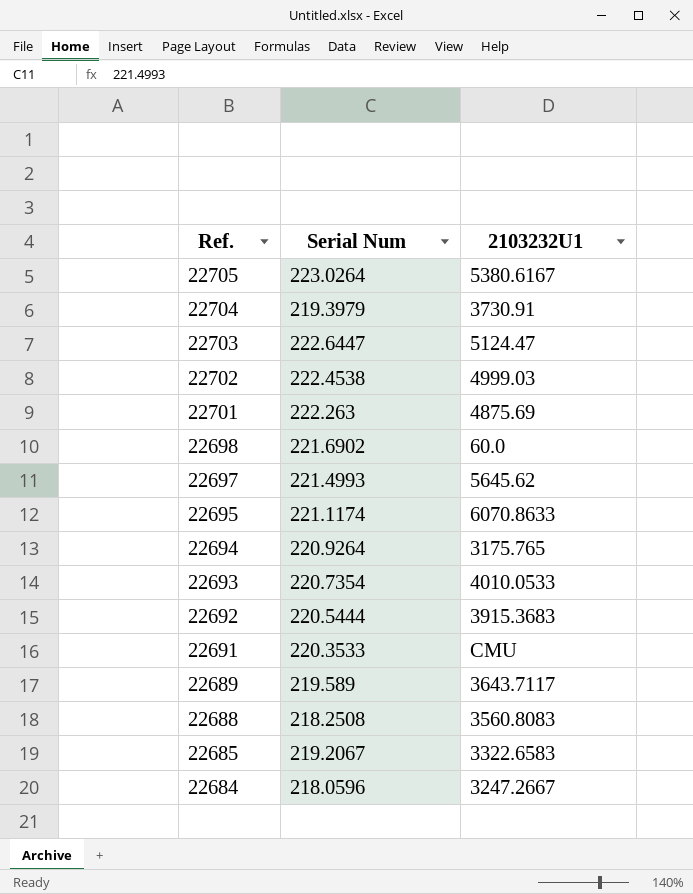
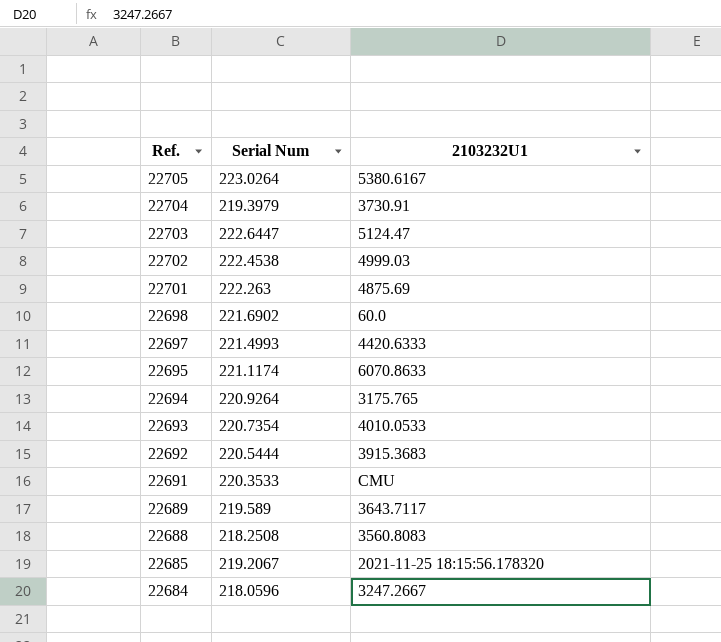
22697 | 2103232U1: 5645.62 -> 4420.6333
22685 | 2103232U1: 3322.6583 -> 2021-11-25 18:15:56.178320

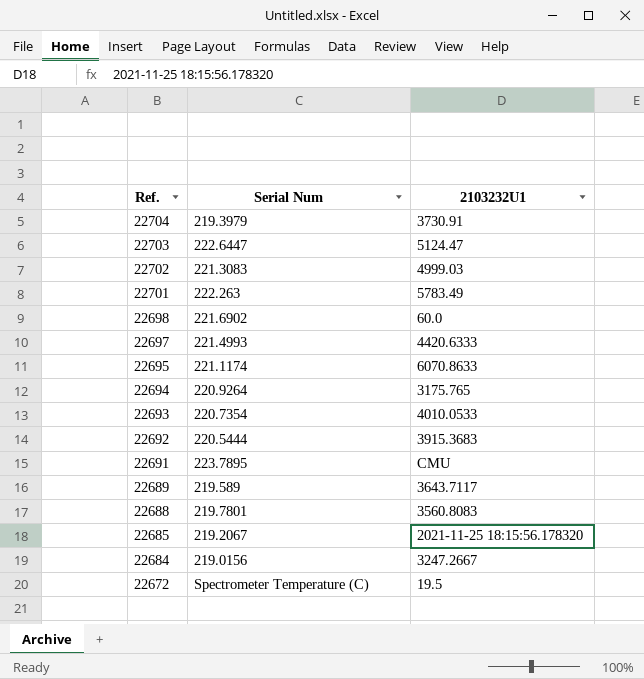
row 22705: 223.0264 | 5380.6167 -> none
22702 | Serial Num: 222.4538 -> 221.3083
22701 | 2103232U1: 4875.69 -> 5783.49
22691 | Serial Num: 220.3533 -> 223.7895
22688 | Serial Num: 218.2508 -> 219.7801
22684 | Serial Num: 218.0596 -> 219.0156
row 22672: none -> Spectrometer Temperature (C) | 19.5

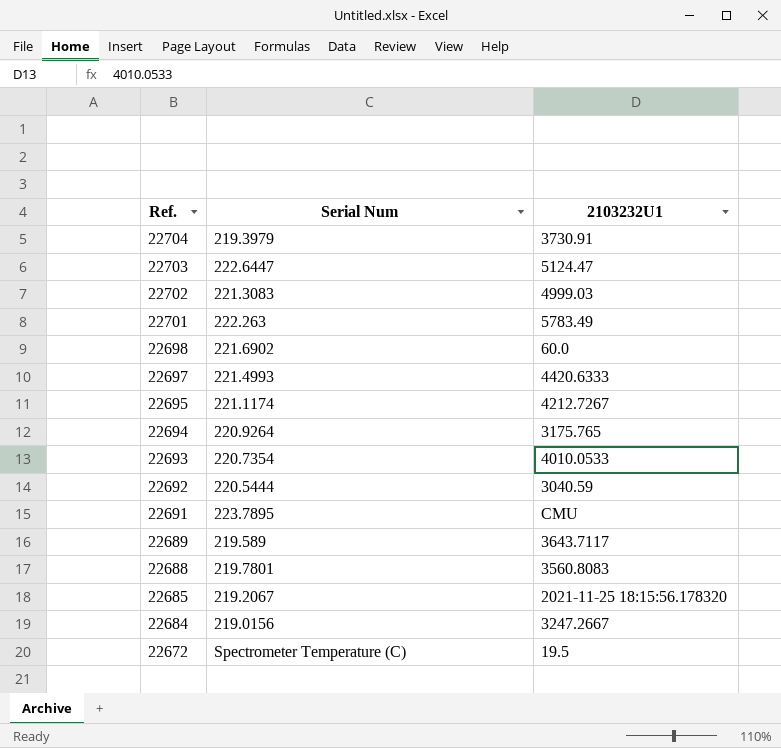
22695 | 2103232U1: 6070.8633 -> 4212.7267
22692 | 2103232U1: 3915.3683 -> 3040.59

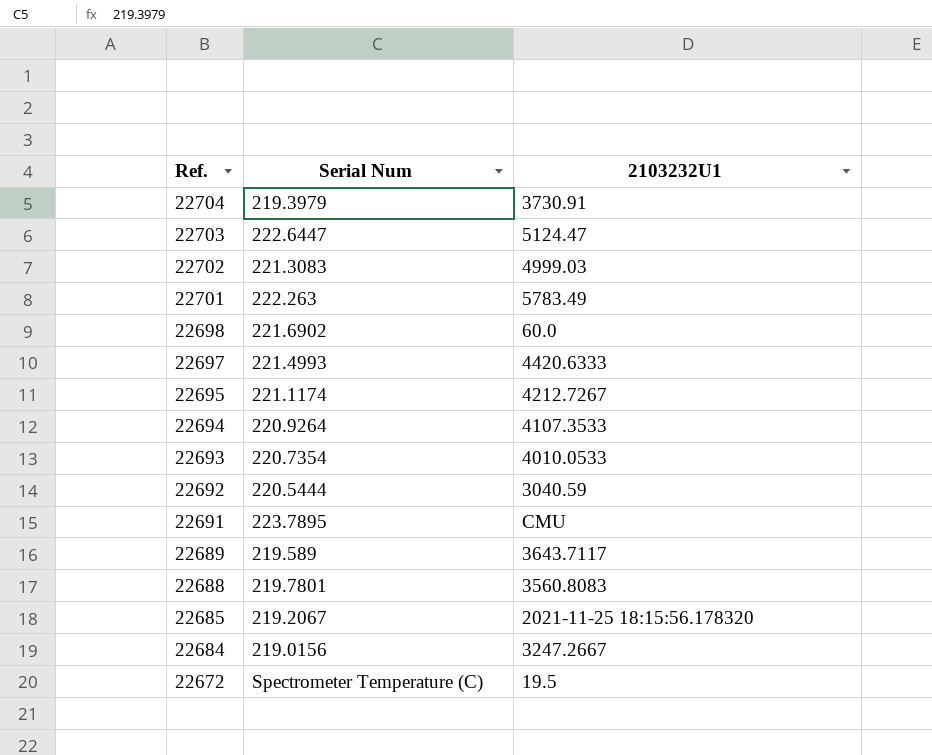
22694 | 2103232U1: 3175.765 -> 4107.3533

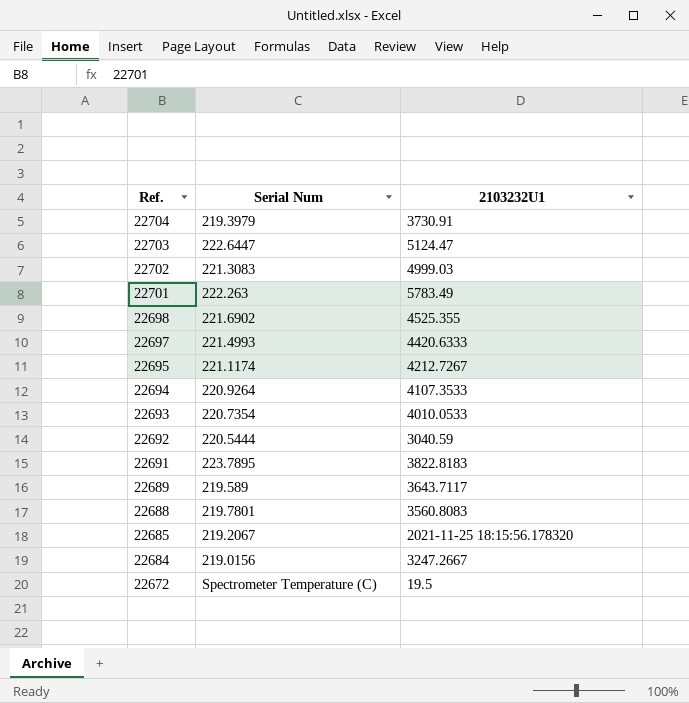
22698 | 2103232U1: 60.0 -> 4525.355
22691 | 2103232U1: CMU -> 3822.8183

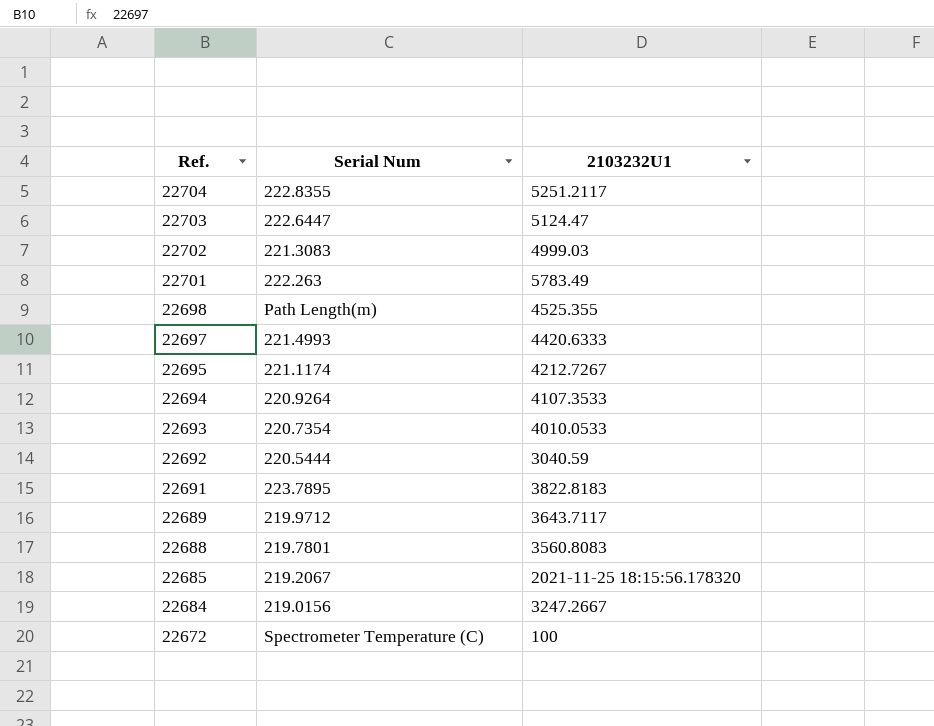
22704 | Serial Num: 219.3979 -> 222.8355
22704 | 2103232U1: 3730.91 -> 5251.2117
22698 | Serial Num: 221.6902 -> Path Length(m)
22689 | Serial Num: 219.589 -> 219.9712
22672 | 2103232U1: 19.5 -> 100

